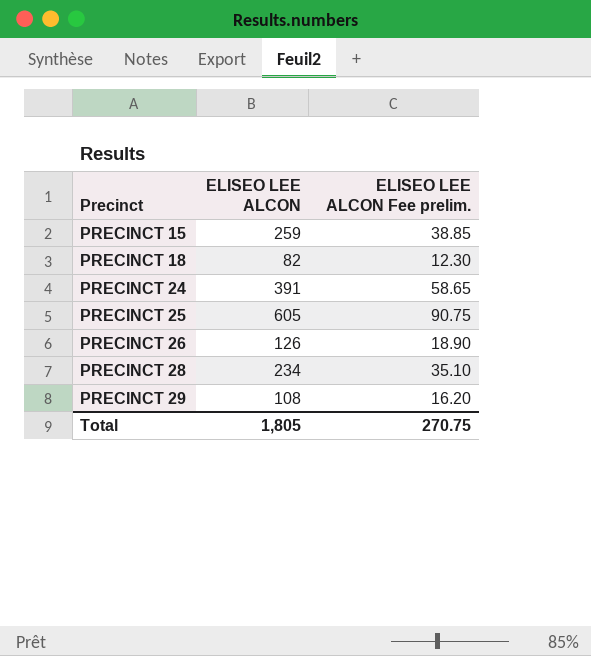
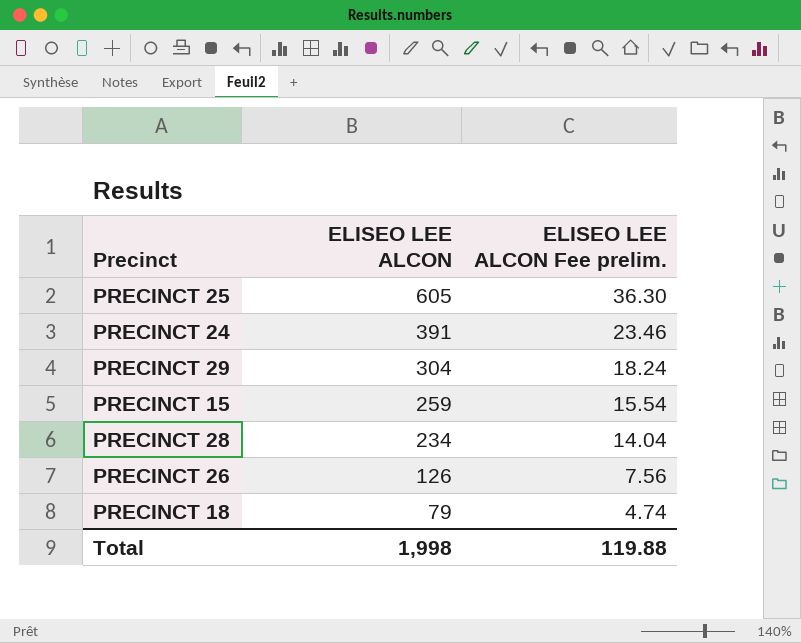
row order: Precinct ascending -> ELISEO LEE ALCON descending
column ELISEO LEE ALCON Fee prelim. | formula: [ELISEO LEE ALCON] * 0.15 -> [ELISEO LEE ALCON] * 0.06
PRECINCT 29 | ELISEO LEE ALCON: 108 -> 304
PRECINCT 18 | ELISEO LEE ALCON: 82 -> 79
Total | ELISEO LEE ALCON: 1,805 -> 1,998
Total | ELISEO LEE ALCON Fee prelim.: 270.75 -> 119.88

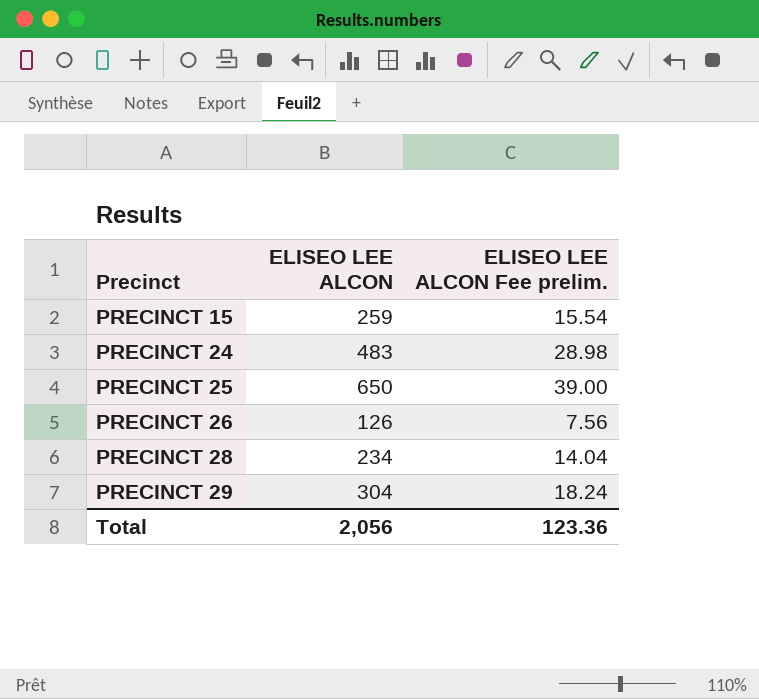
row order: ELISEO LEE ALCON descending -> Precinct ascending
row PRECINCT 18: 79 | 4.74 -> none
PRECINCT 24 | ELISEO LEE ALCON: 391 -> 483
PRECINCT 24 | ELISEO LEE ALCON Fee prelim.: 23.46 -> 28.98
PRECINCT 25 | ELISEO LEE ALCON: 605 -> 650
PRECINCT 25 | ELISEO LEE ALCON Fee prelim.: 36.30 -> 39.00
Total | ELISEO LEE ALCON: 1,998 -> 2,056
Total | ELISEO LEE ALCON Fee prelim.: 119.88 -> 123.36

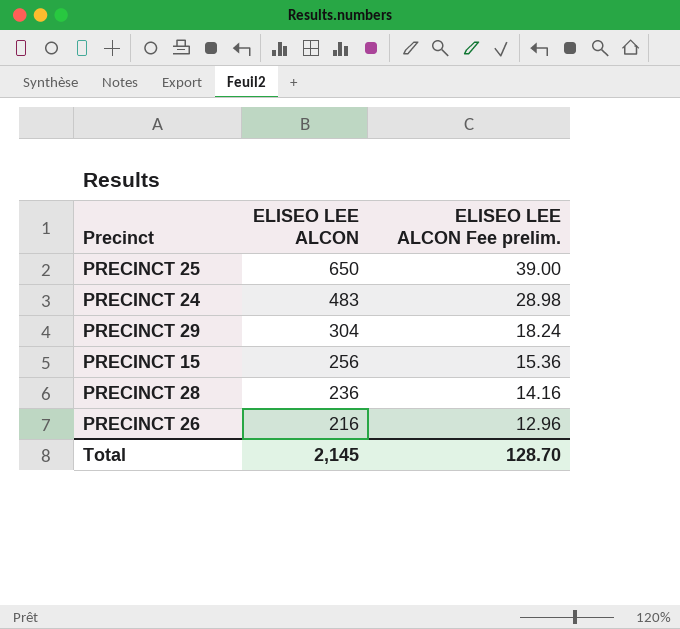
row order: Precinct ascending -> ELISEO LEE ALCON descending
PRECINCT 15 | ELISEO LEE ALCON: 259 -> 256
PRECINCT 15 | ELISEO LEE ALCON Fee prelim.: 15.54 -> 15.36
PRECINCT 28 | ELISEO LEE ALCON: 234 -> 236
PRECINCT 28 | ELISEO LEE ALCON Fee prelim.: 14.04 -> 14.16
PRECINCT 26 | ELISEO LEE ALCON: 126 -> 216
PRECINCT 26 | ELISEO LEE ALCON Fee prelim.: 7.56 -> 12.96
Total | ELISEO LEE ALCON: 2,056 -> 2,145
Total | ELISEO LEE ALCON Fee prelim.: 123.36 -> 128.70

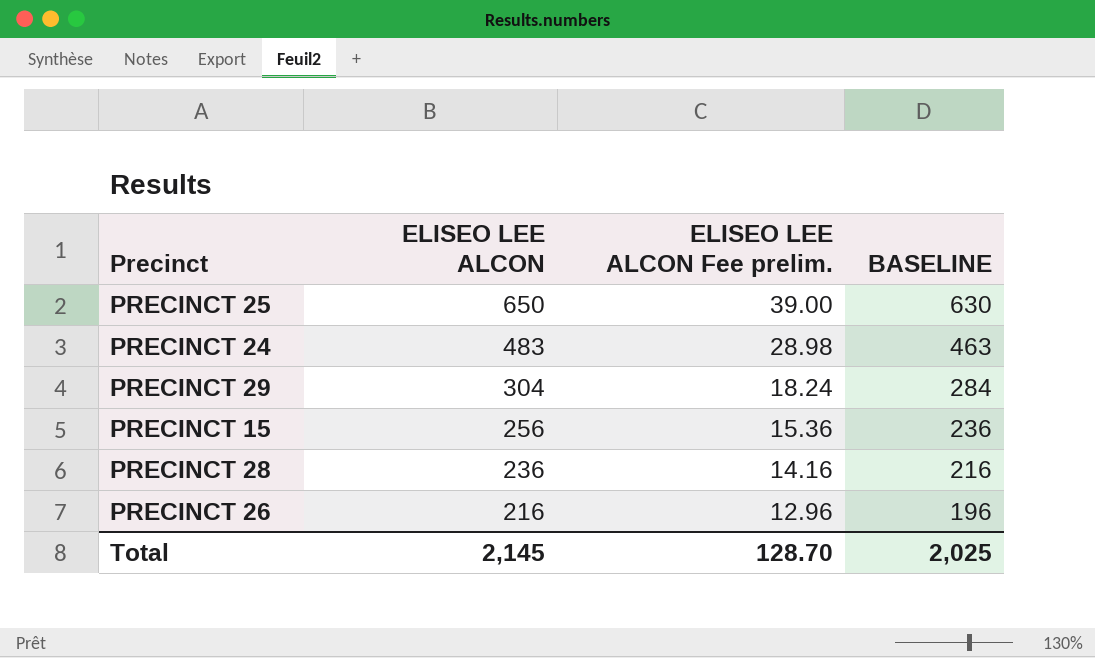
column BASELINE | formula: none -> [ELISEO LEE ALCON] - 20

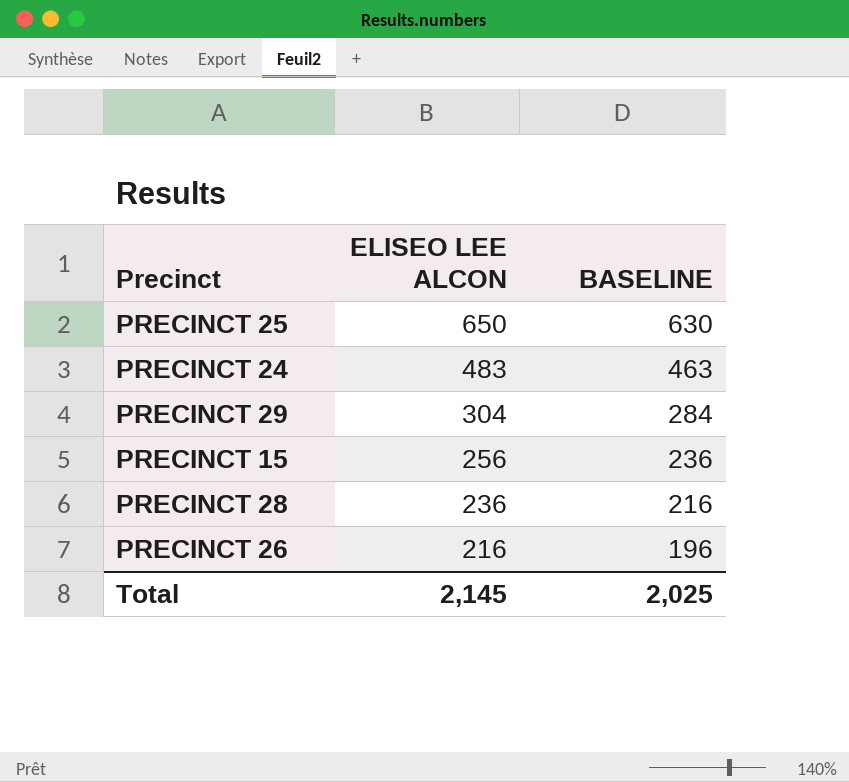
column ELISEO LEE ALCON Fee prelim. | formula: [ELISEO LEE ALCON] * 0.06 -> none

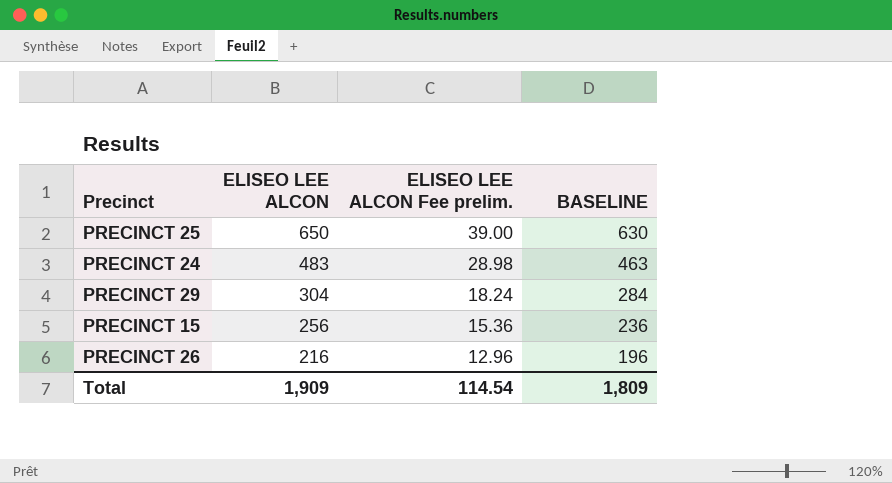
column ELISEO LEE ALCON Fee prelim. | formula: none -> [ELISEO LEE ALCON] * 0.06
row PRECINCT 28: 236 | 216 -> none
Total | ELISEO LEE ALCON: 2,145 -> 1,909
Total | BASELINE: 2,025 -> 1,809

